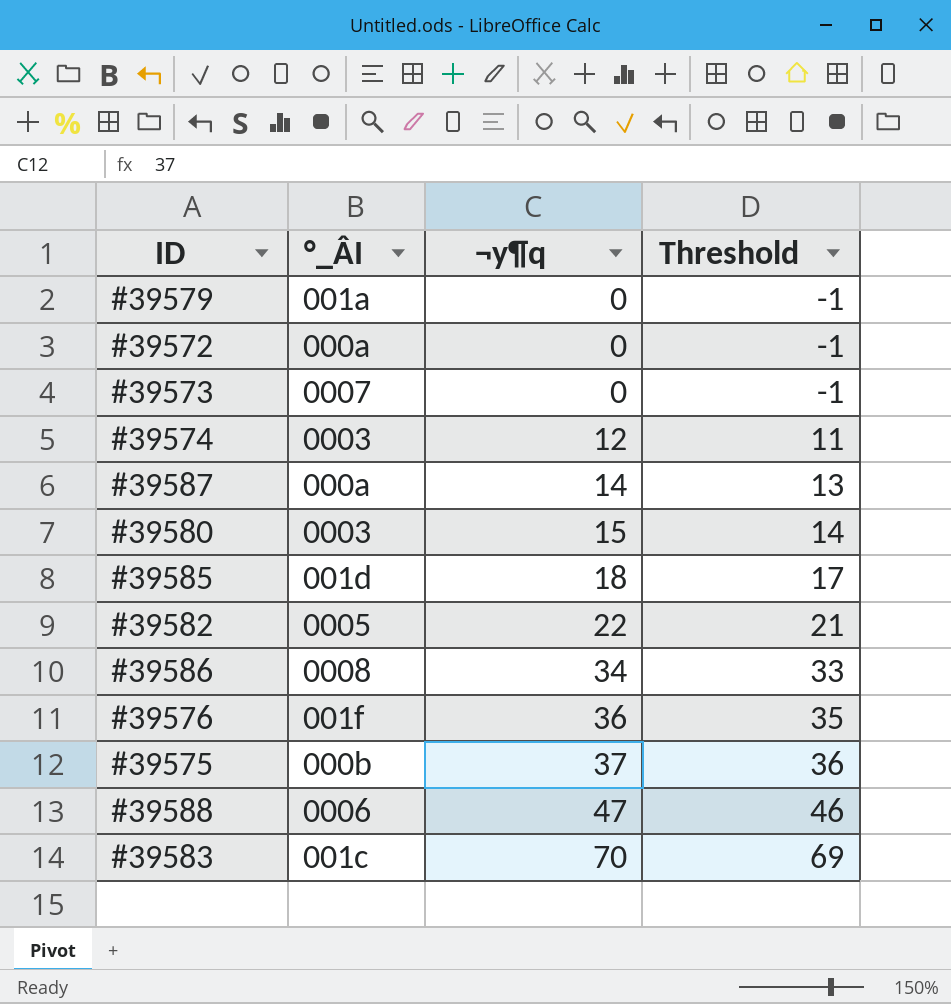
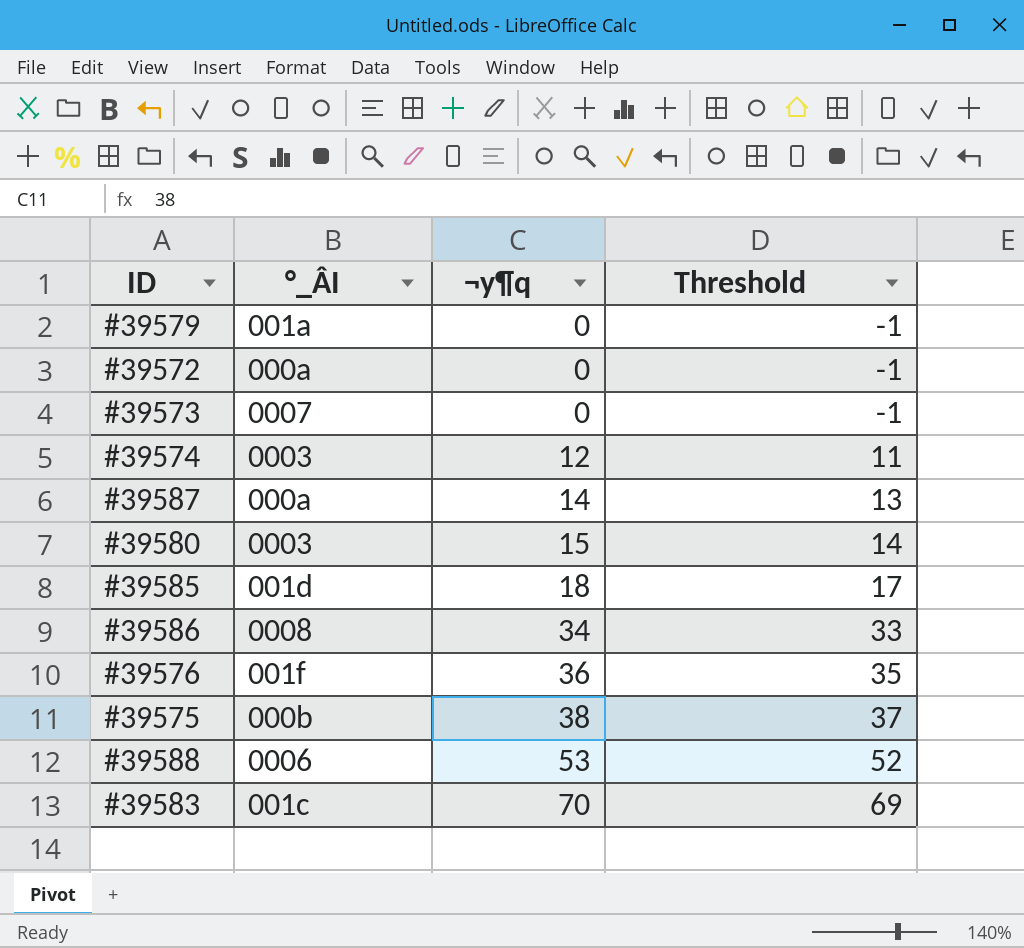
row #39582: 0005 | 22 | 21 -> none
#39575 | ¬y¶q: 37 -> 38
#39575 | Threshold: 36 -> 37
#39588 | ¬y¶q: 47 -> 53
#39588 | Threshold: 46 -> 52

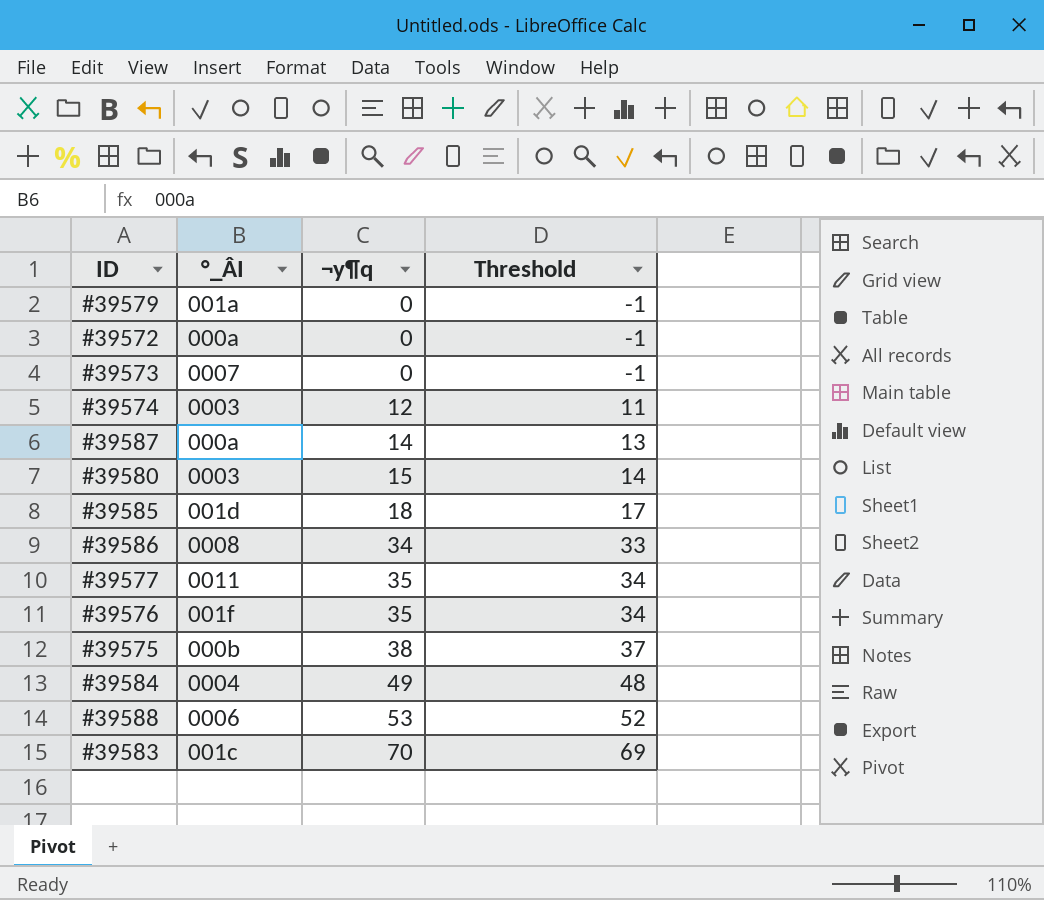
row #39577: none -> 0011 | 35 | 34
#39576 | ¬y¶q: 36 -> 35
#39576 | Threshold: 35 -> 34
row #39584: none -> 0004 | 49 | 48

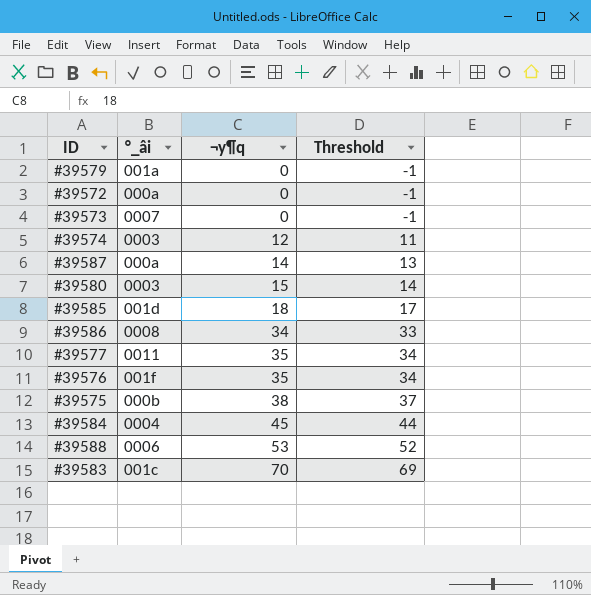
column name: °_ÂI -> °_âi
#39584 | ¬y¶q: 49 -> 45
#39584 | Threshold: 48 -> 44

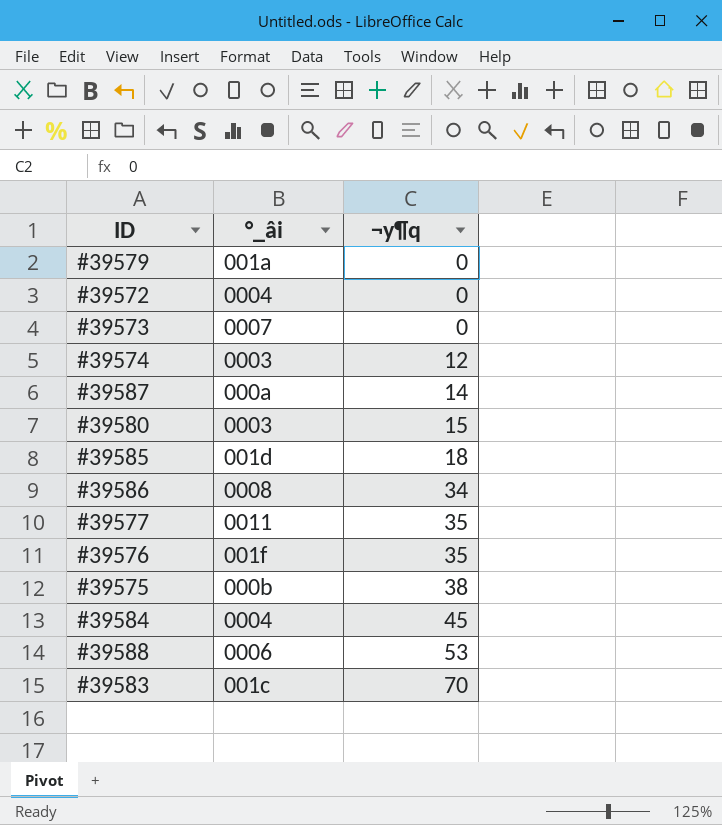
column Threshold | formula: [¬y¶q] - 1 -> none
#39572 | °_âi: 000a -> 0004

